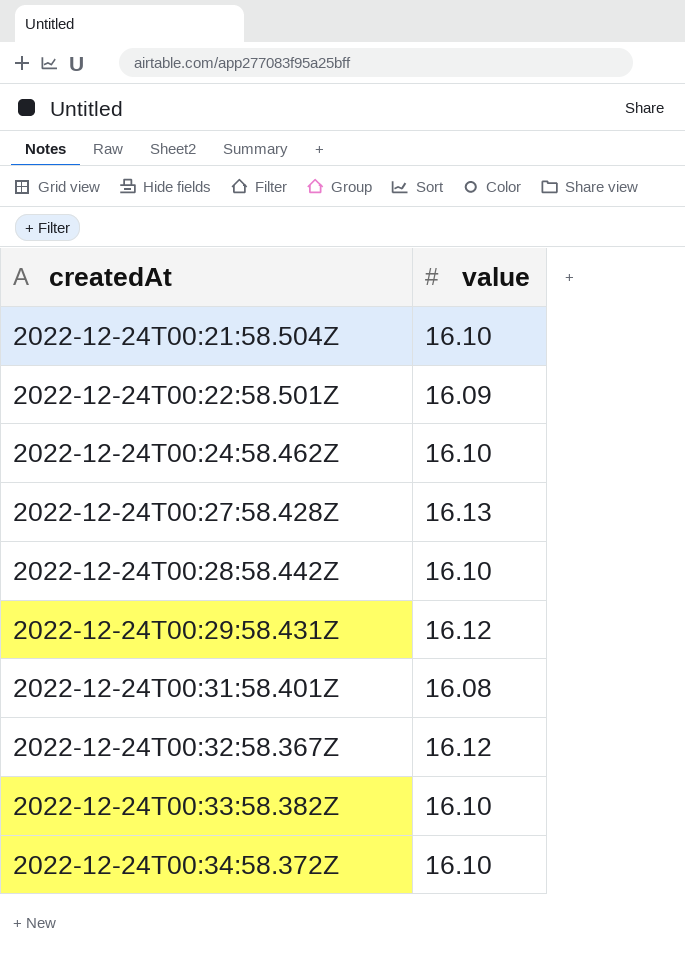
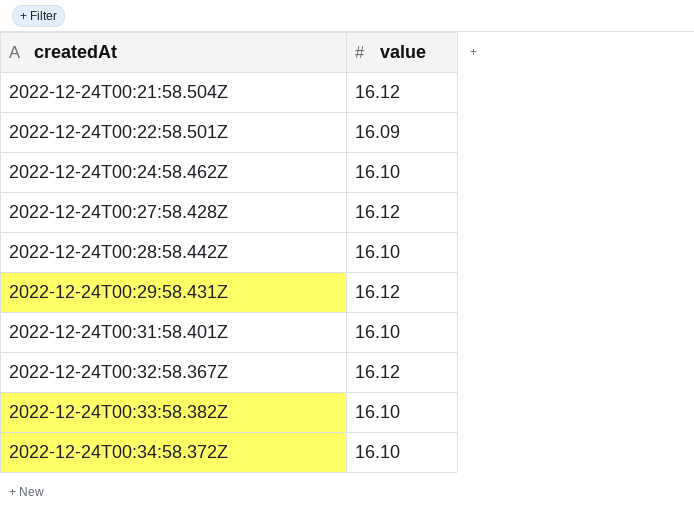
2022-12-24T00:21:58.504Z | value: 16.10 -> 16.12
2022-12-24T00:27:58.428Z | value: 16.13 -> 16.12
2022-12-24T00:31:58.401Z | value: 16.08 -> 16.10

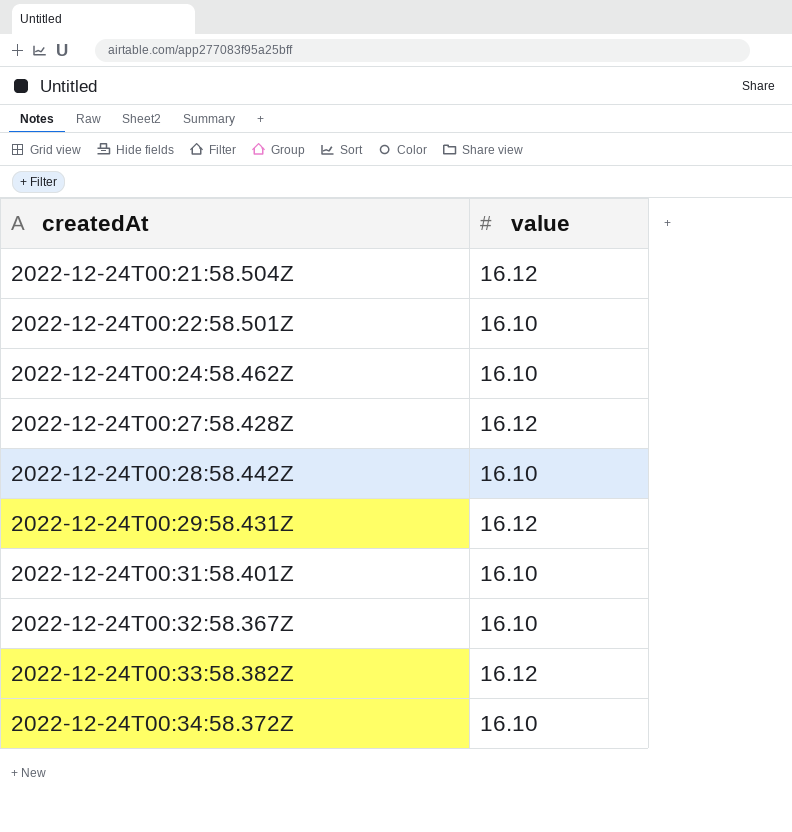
2022-12-24T00:22:58.501Z | value: 16.09 -> 16.10
2022-12-24T00:32:58.367Z | value: 16.12 -> 16.10
2022-12-24T00:33:58.382Z | value: 16.10 -> 16.12

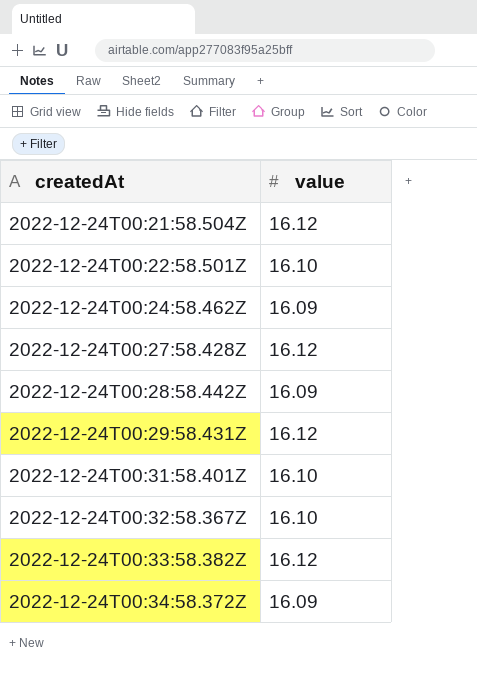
2022-12-24T00:24:58.462Z | value: 16.10 -> 16.09
2022-12-24T00:28:58.442Z | value: 16.10 -> 16.09
2022-12-24T00:34:58.372Z | value: 16.10 -> 16.09

